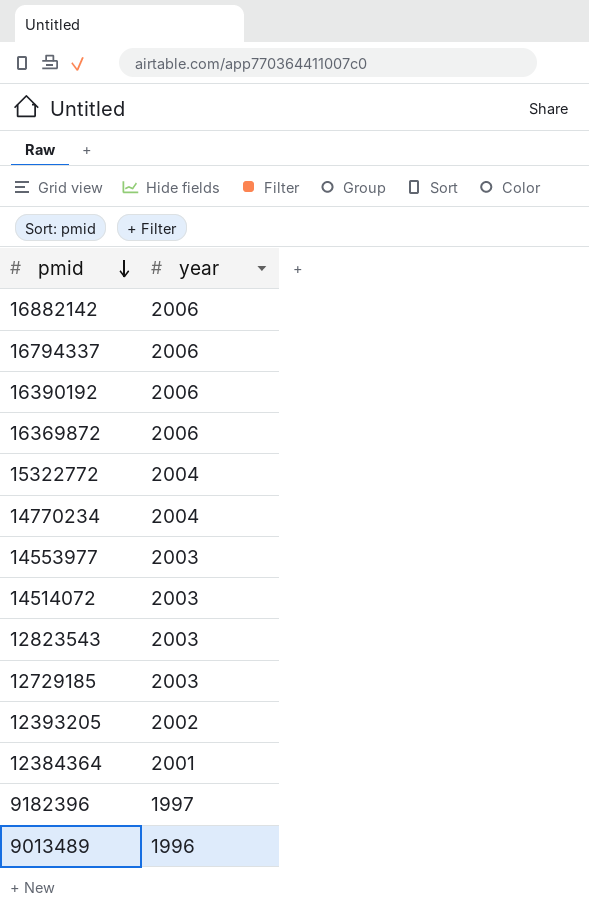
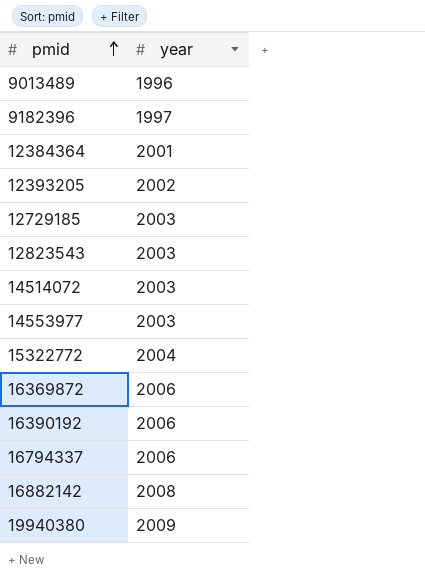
row order: pmid descending -> pmid ascending
row 14770234: 2004 -> none
16882142 | year: 2006 -> 2008
row 19940380: none -> 2009

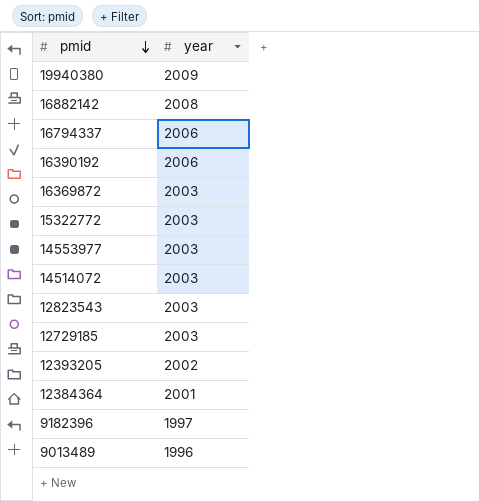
row order: pmid ascending -> pmid descending
16369872 | year: 2006 -> 2003
15322772 | year: 2004 -> 2003

